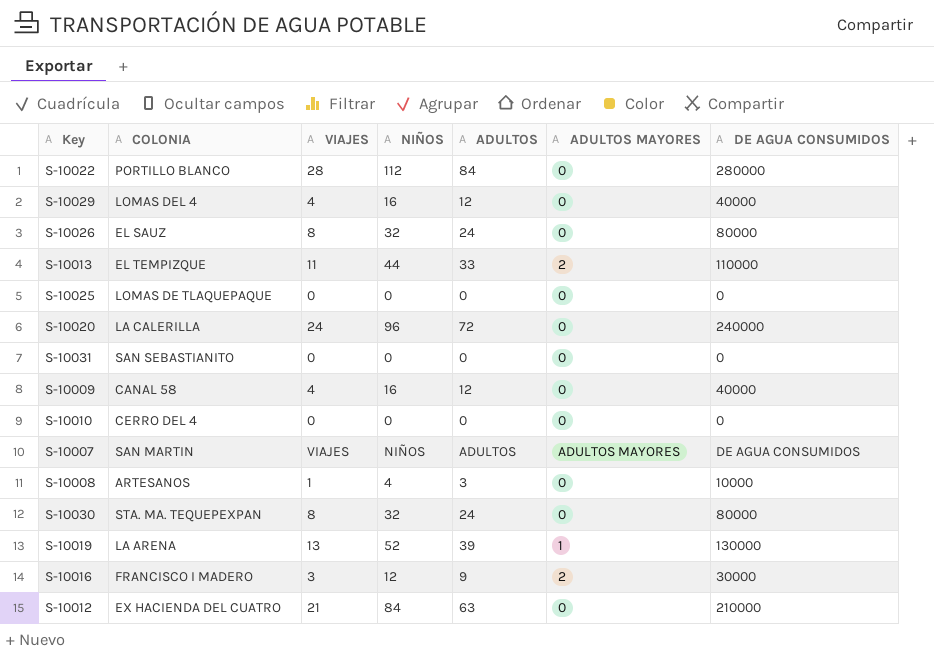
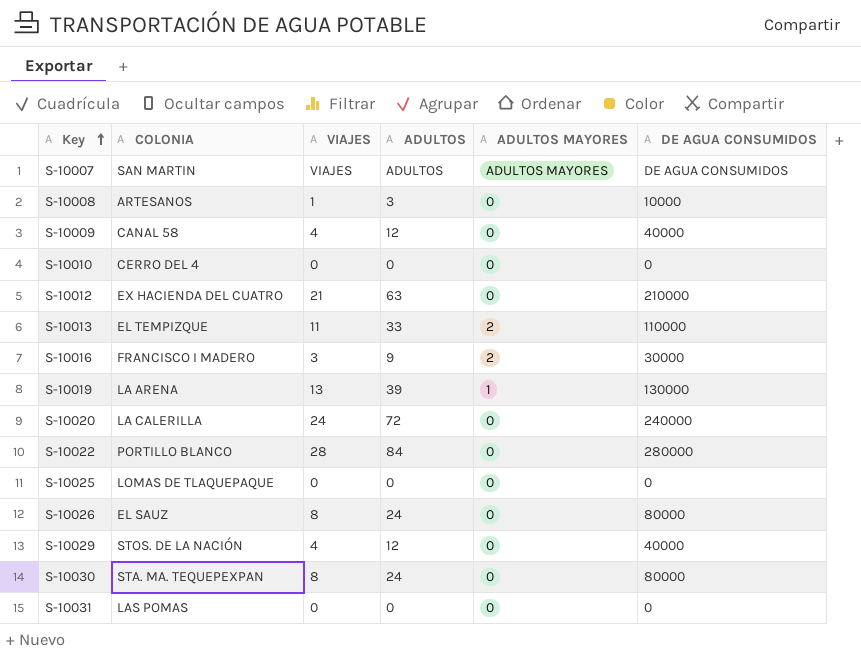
row order: none -> Key ascending
column NIÑOS | position: 4 -> none
S-10029 | COLONIA: LOMAS DEL 4 -> STOS. DE LA NACIÓN
S-10031 | COLONIA: SAN SEBASTIANITO -> LAS POMAS

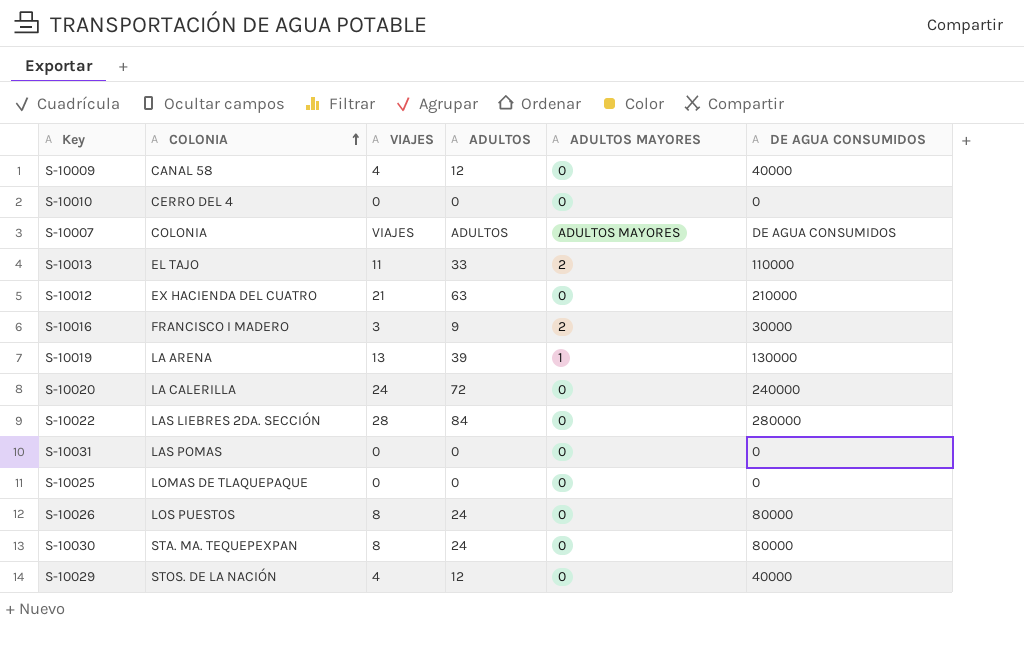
row order: Key ascending -> COLONIA ascending
row S-10008: ARTESANOS | 1 | 3 | 0 | 10000 -> none
S-10007 | COLONIA: SAN MARTIN -> COLONIA
S-10013 | COLONIA: EL TEMPIZQUE -> EL TAJO
S-10022 | COLONIA: PORTILLO BLANCO -> LAS LIEBRES 2DA. SECCIÓN
S-10026 | COLONIA: EL SAUZ -> LOS PUESTOS

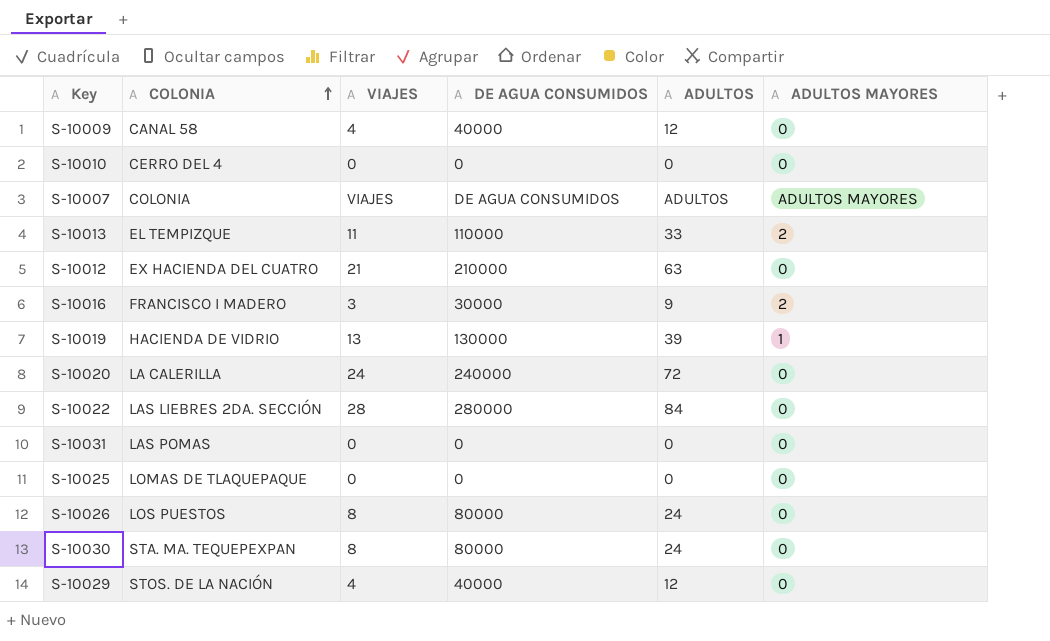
column DE AGUA CONSUMIDOS | position: 6 -> 4
S-10013 | COLONIA: EL TAJO -> EL TEMPIZQUE
S-10019 | COLONIA: LA ARENA -> HACIENDA DE VIDRIO

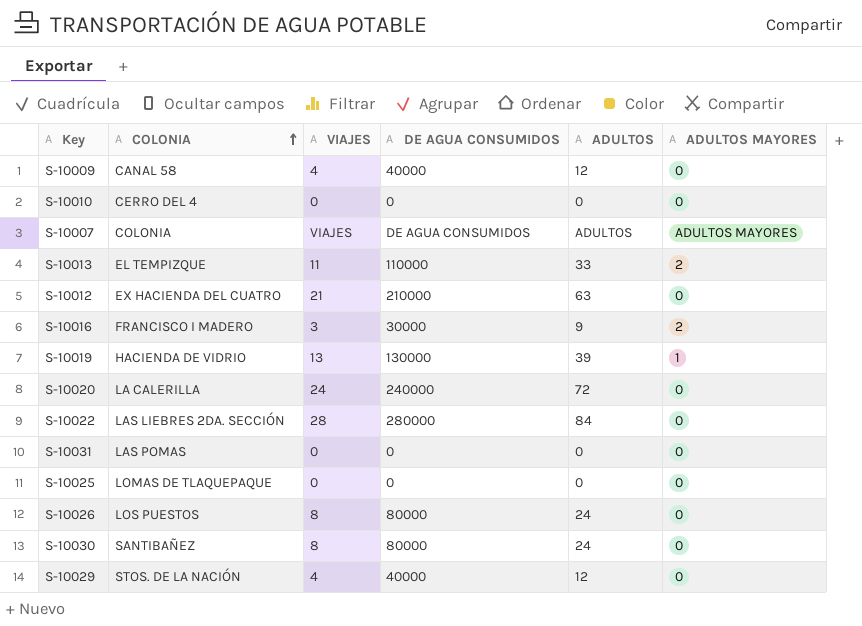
S-10030 | COLONIA: STA. MA. TEQUEPEXPAN -> SANTIBAÑEZ

